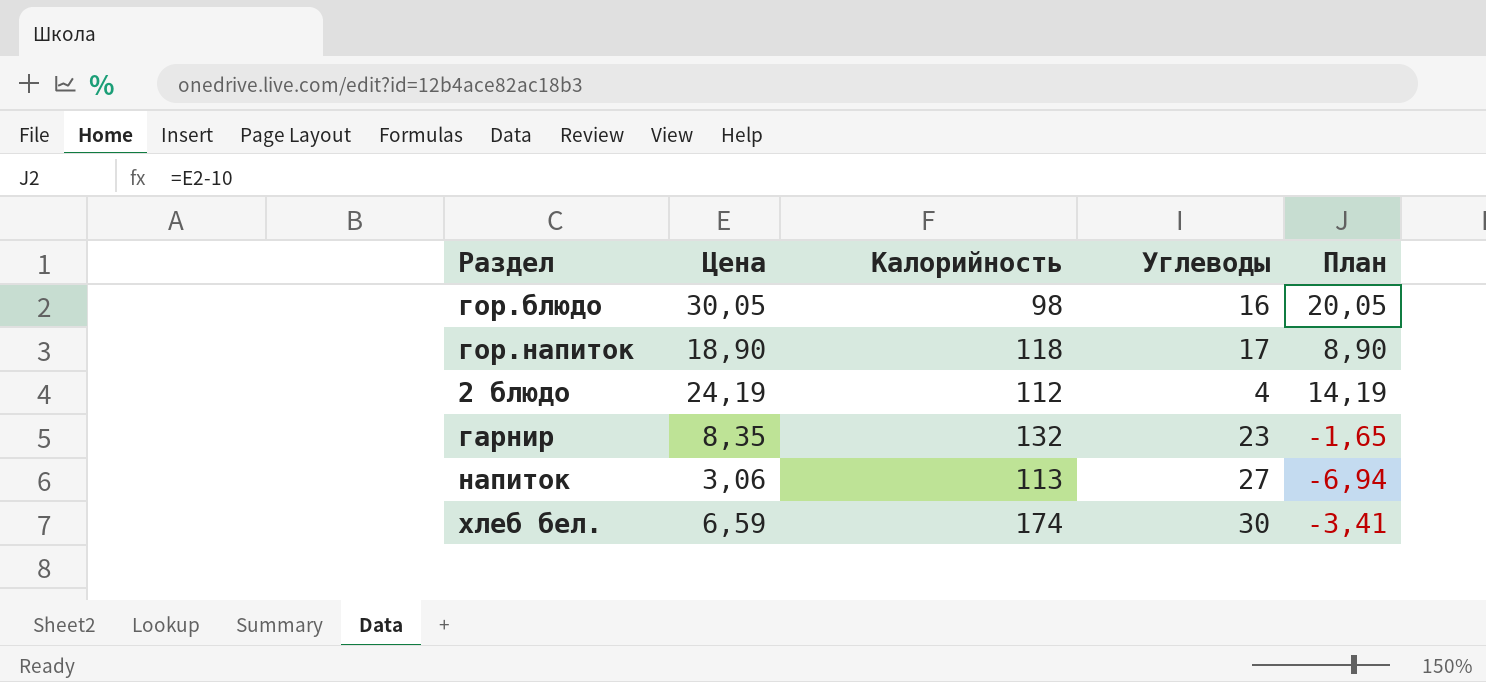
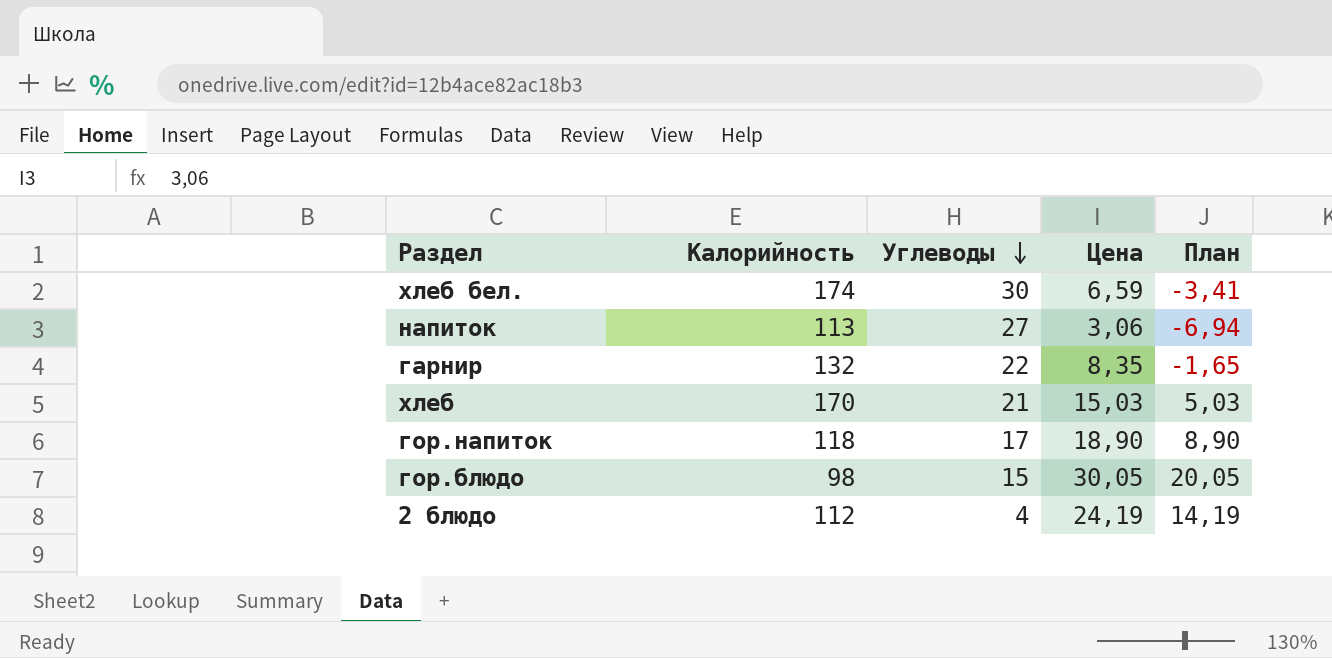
row order: none -> Углеводы descending
column Цена | position: 2 -> 4
гарнир | Углеводы: 23 -> 22
row хлеб: none -> 170 | 21 | 15,03 | 5,03
гор.блюдо | Углеводы: 16 -> 15

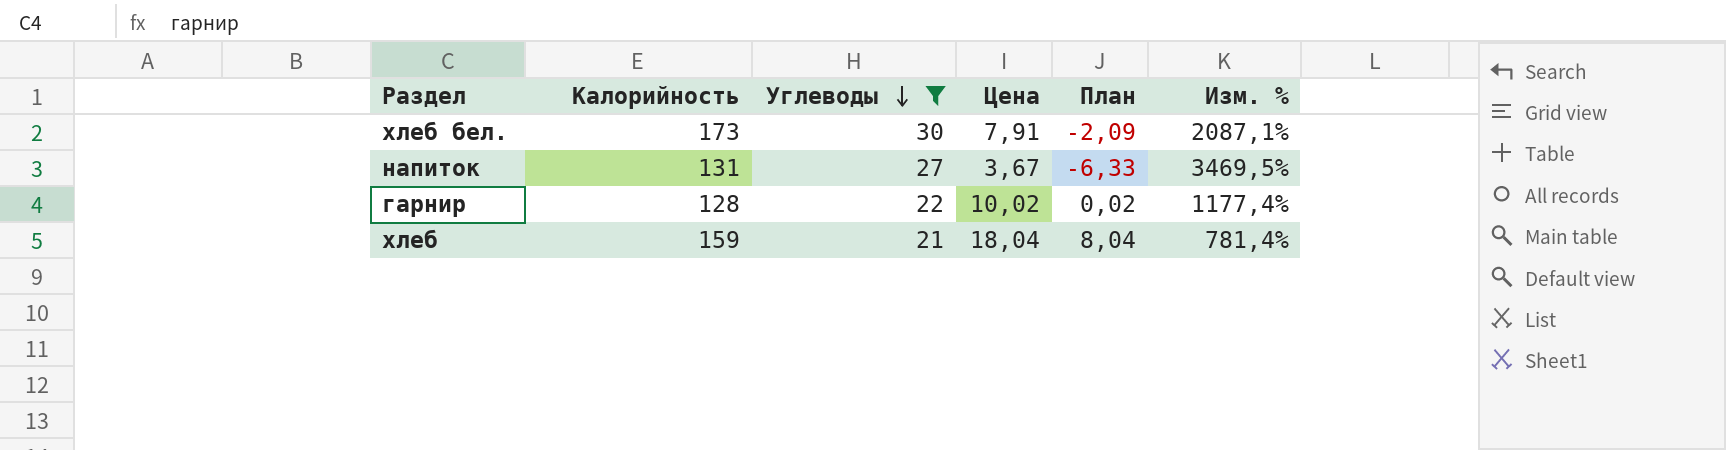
filter: none -> Углеводы >= 21
column Изм. % | formula: none -> ([Калорийность] - [Цена]) / [Цена]
хлеб бел. | Калорийность: 174 -> 173
хлеб бел. | Цена: 6,59 -> 7,91
хлеб бел. | План: -3,41 -> -2,09
напиток | Калорийность: 113 -> 131
напиток | Цена: 3,06 -> 3,67
напиток | План: -6,94 -> -6,33
гарнир | Калорийность: 132 -> 128
гарнир | Цена: 8,35 -> 10,02
гарнир | План: -1,65 -> 0,02
хлеб | Калорийность: 170 -> 159
хлеб | Цена: 15,03 -> 18,04
хлеб | План: 5,03 -> 8,04

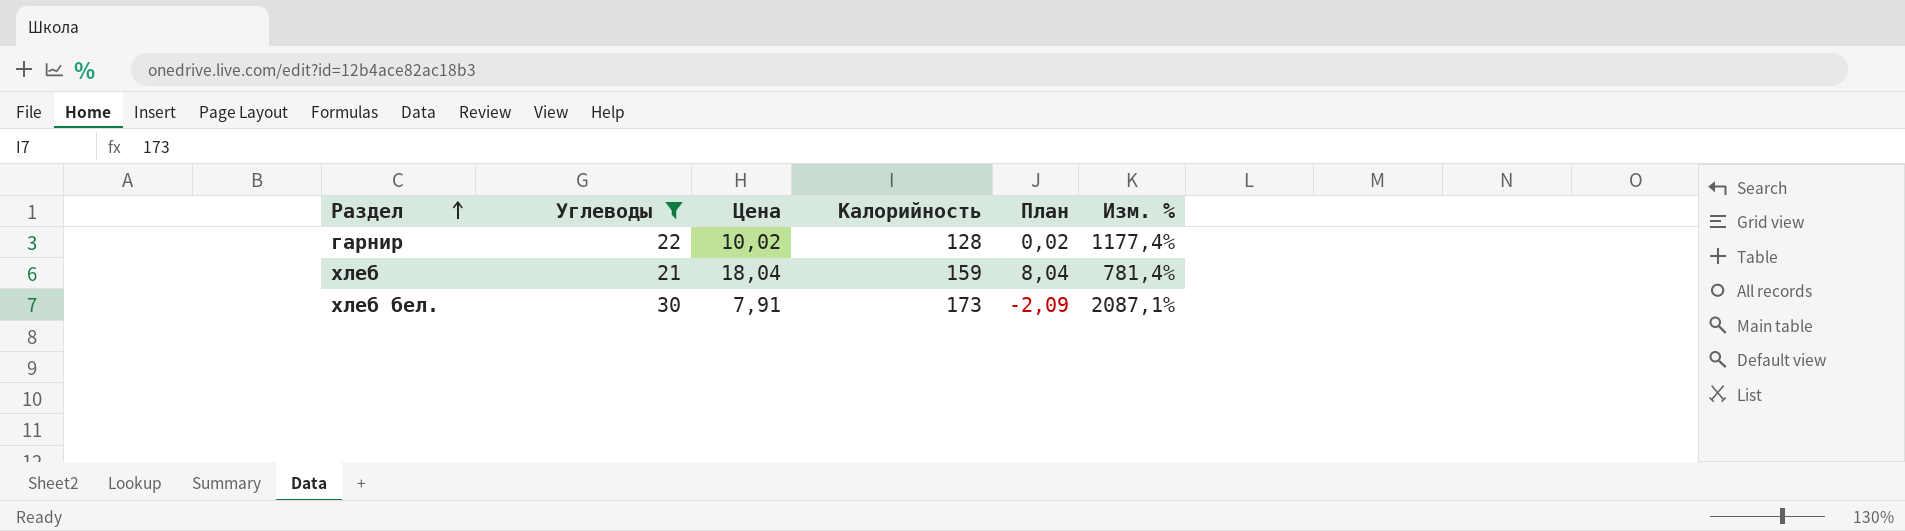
row order: Углеводы descending -> Раздел ascending
column Калорийность | position: 2 -> 4
row напиток: 131 | 27 | 3,67 | -6,33 | 3469,5% -> none

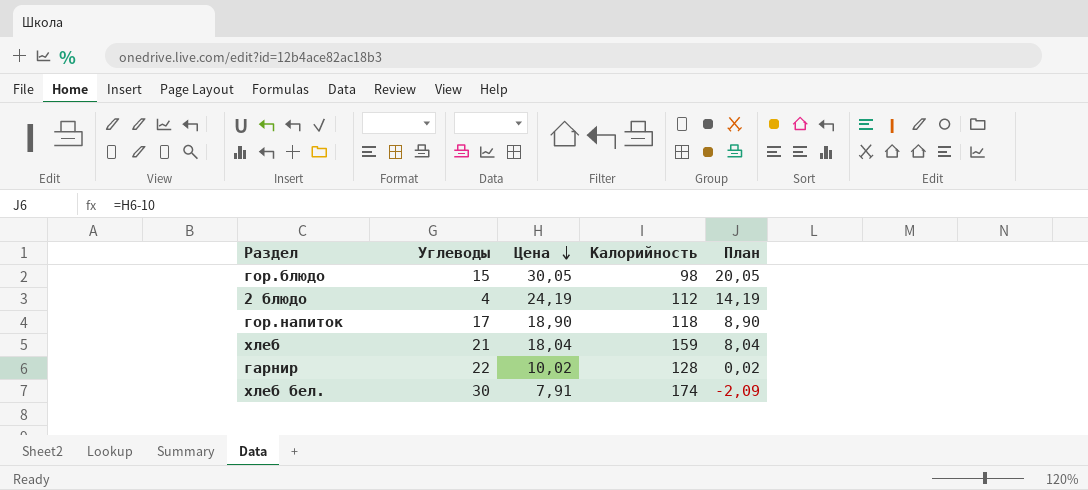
filter: Углеводы >= 21 -> none
row order: Раздел ascending -> Цена descending
column Изм. % | formula: ([Калорийность] - [Цена]) / [Цена] -> none
хлеб бел. | Калорийность: 173 -> 174

